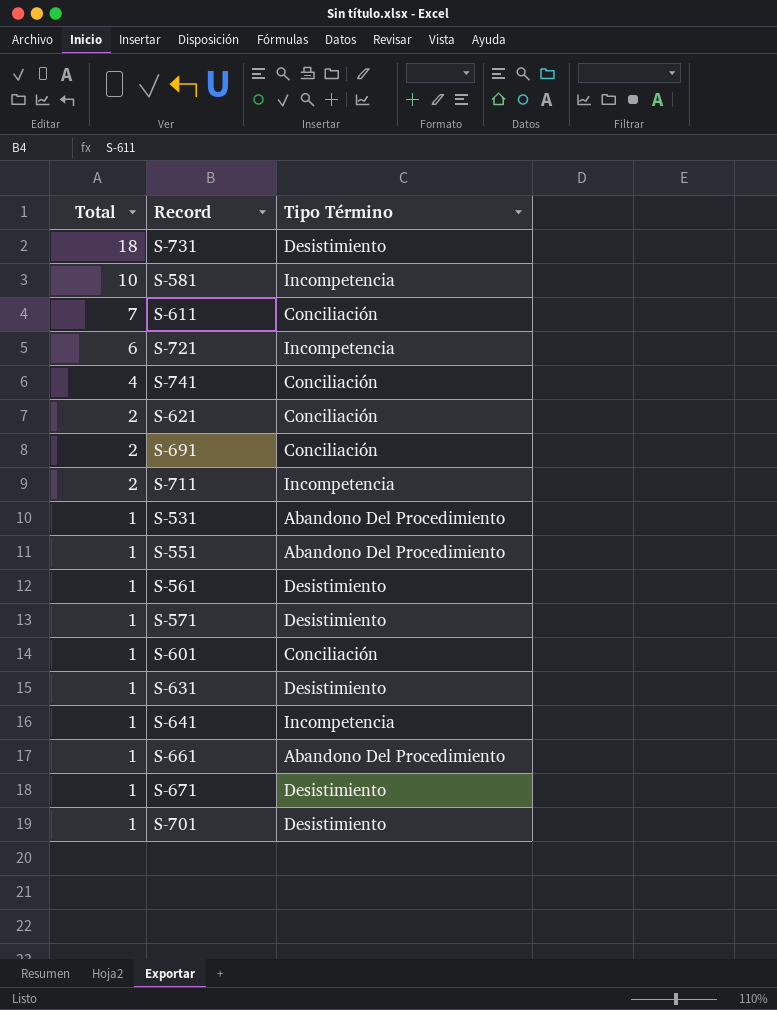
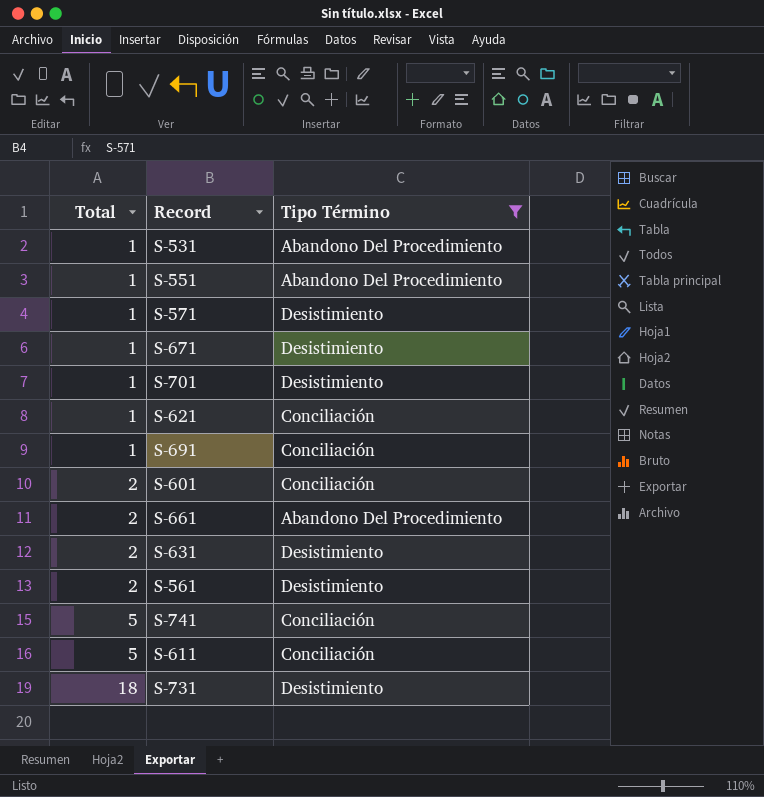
filter: none -> Tipo Término != Incompetencia
row order: Total descending -> Total ascending
S-621 | Total: 2 -> 1
S-691 | Total: 2 -> 1
S-601 | Total: 1 -> 2
S-661 | Total: 1 -> 2
S-631 | Total: 1 -> 2
S-561 | Total: 1 -> 2
S-741 | Total: 4 -> 5
S-611 | Total: 7 -> 5

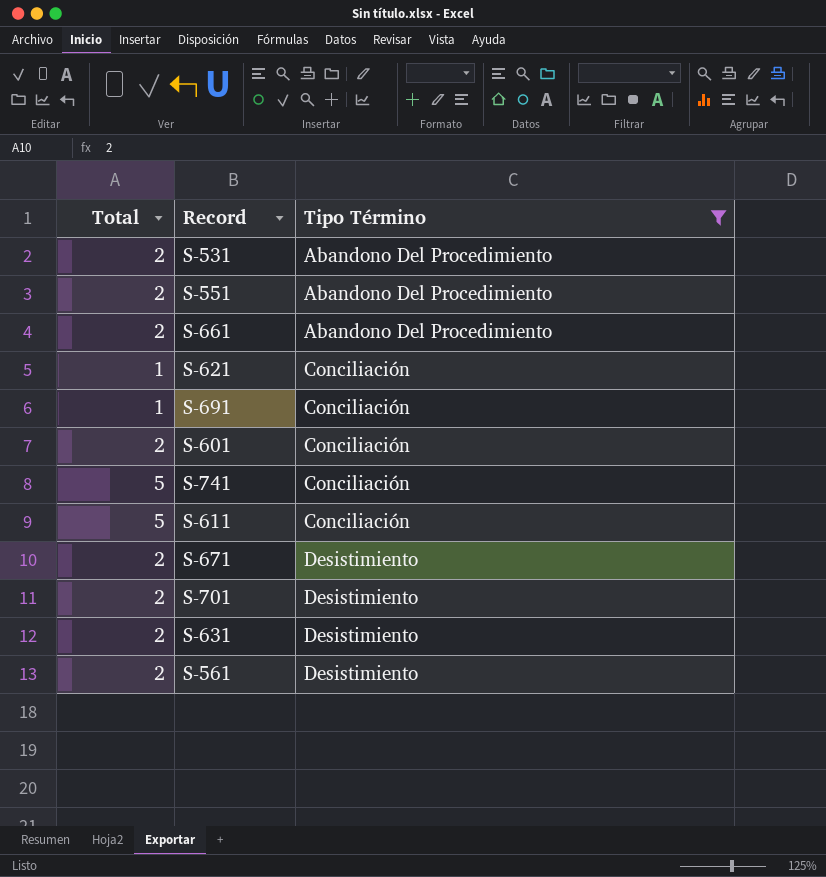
row order: Total ascending -> Tipo Término ascending
row S-571: 1 | Desistimiento -> none
row S-731: 18 | Desistimiento -> none
S-531 | Total: 1 -> 2
S-551 | Total: 1 -> 2
S-671 | Total: 1 -> 2
S-701 | Total: 1 -> 2

